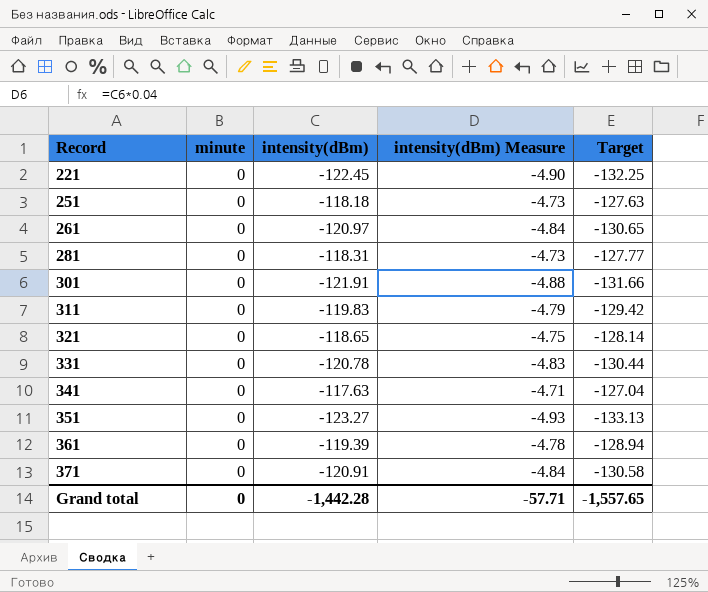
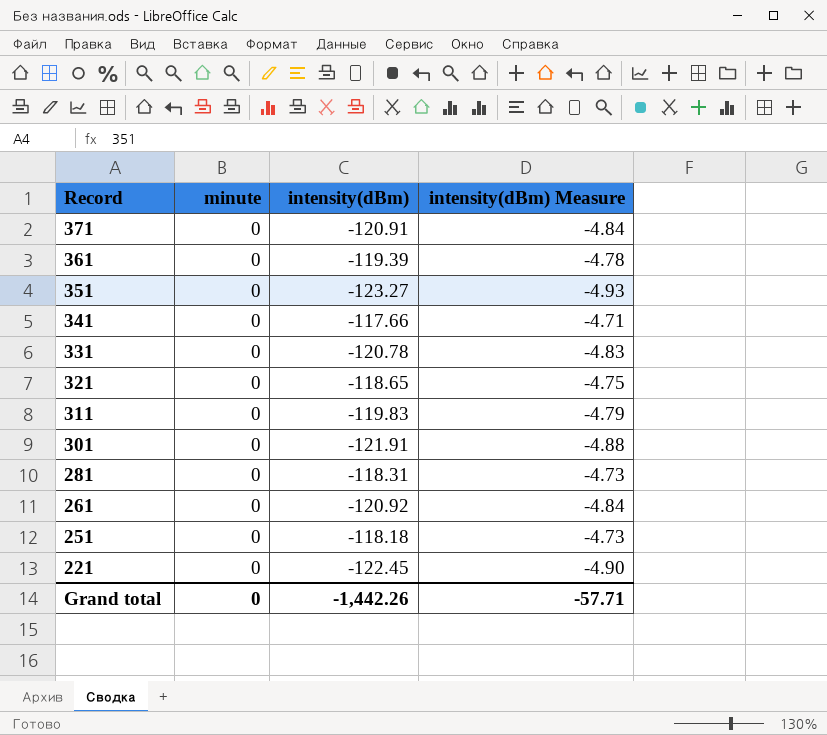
row order: Record ascending -> Record descending
column Target | formula: [intensity(dBm)] * 1.08 -> none
341 | intensity(dBm): -117.63 -> -117.66
261 | intensity(dBm): -120.97 -> -120.92
Grand total | intensity(dBm): -1,442.28 -> -1,442.26

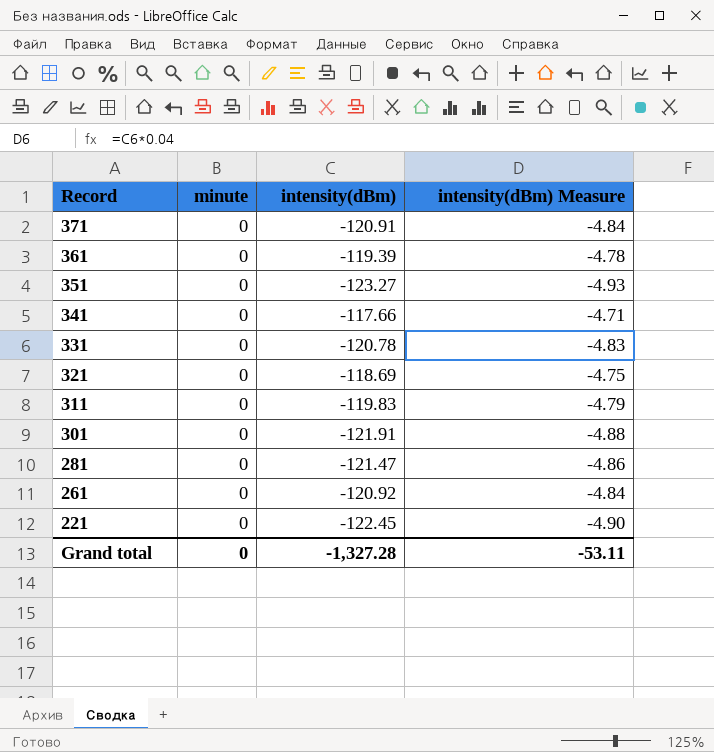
row 251: 0 | -118.18 | -4.73 -> none
321 | intensity(dBm): -118.65 -> -118.69
281 | intensity(dBm): -118.31 -> -121.47
281 | intensity(dBm) Measure: -4.73 -> -4.86
Grand total | intensity(dBm): -1,442.26 -> -1,327.28
Grand total | intensity(dBm) Measure: -57.71 -> -53.11

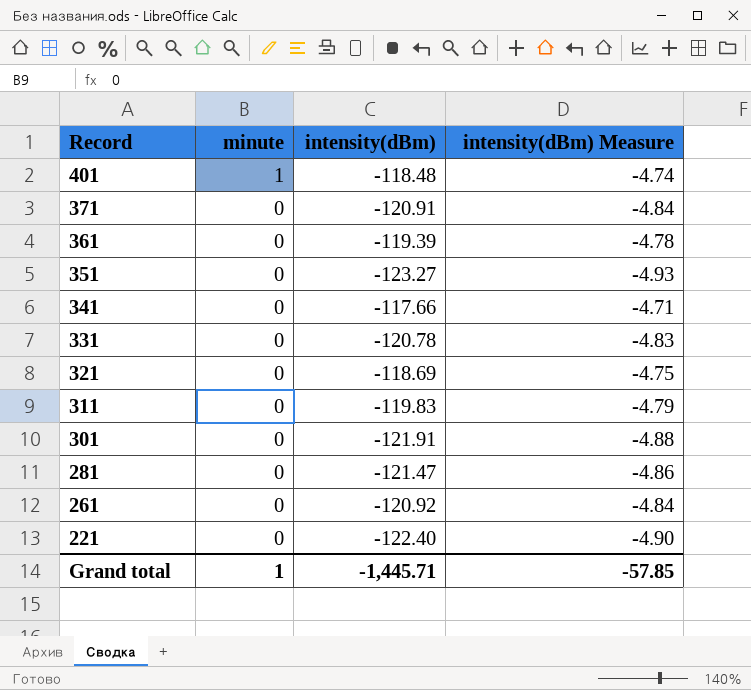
row 401: none -> 1 | -118.48 | -4.74
221 | intensity(dBm): -122.45 -> -122.40
Grand total | minute: 0 -> 1
Grand total | intensity(dBm): -1,327.28 -> -1,445.71
Grand total | intensity(dBm) Measure: -53.11 -> -57.85

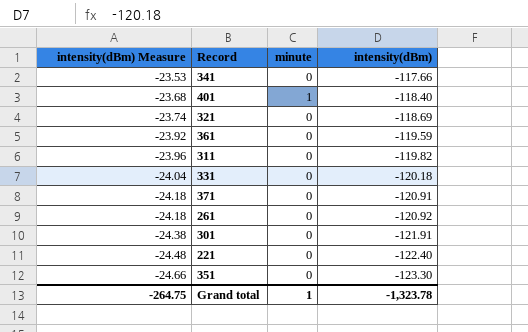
row order: Record descending -> intensity(dBm) Measure descending
column intensity(dBm) Measure | formula: [intensity(dBm)] * 0.04 -> [intensity(dBm)] * 0.2
column intensity(dBm) Measure | position: 4 -> 1
row 281: 0 | -121.47 | -4.86 -> none
401 | intensity(dBm): -118.48 -> -118.40
361 | intensity(dBm): -119.39 -> -119.59
311 | intensity(dBm): -119.83 -> -119.82
331 | intensity(dBm): -120.78 -> -120.18
351 | intensity(dBm): -123.27 -> -123.30
Grand total | intensity(dBm) Measure: -57.85 -> -264.75
Grand total | intensity(dBm): -1,445.71 -> -1,323.78

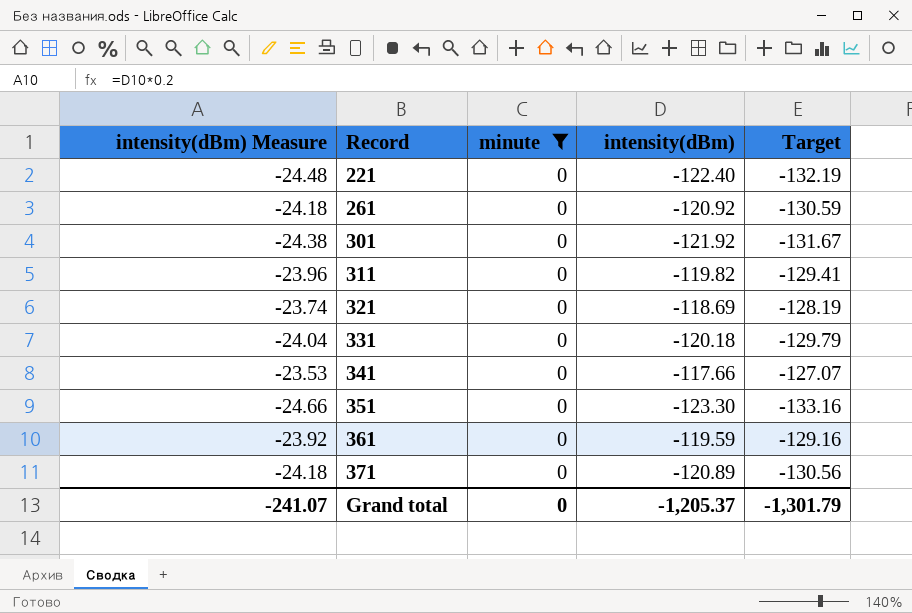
filter: none -> minute = 0
row order: intensity(dBm) Measure descending -> Record ascending
column Target | formula: none -> [intensity(dBm)] * 1.08
301 | intensity(dBm): -121.91 -> -121.92
371 | intensity(dBm): -120.91 -> -120.89
Grand total | intensity(dBm) Measure: -264.75 -> -241.07
Grand total | minute: 1 -> 0
Grand total | intensity(dBm): -1,323.78 -> -1,205.37

